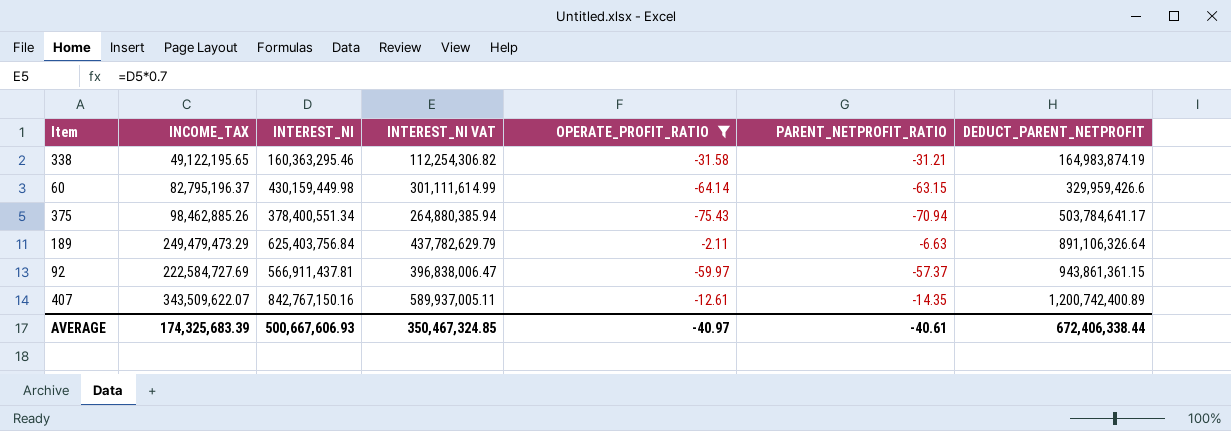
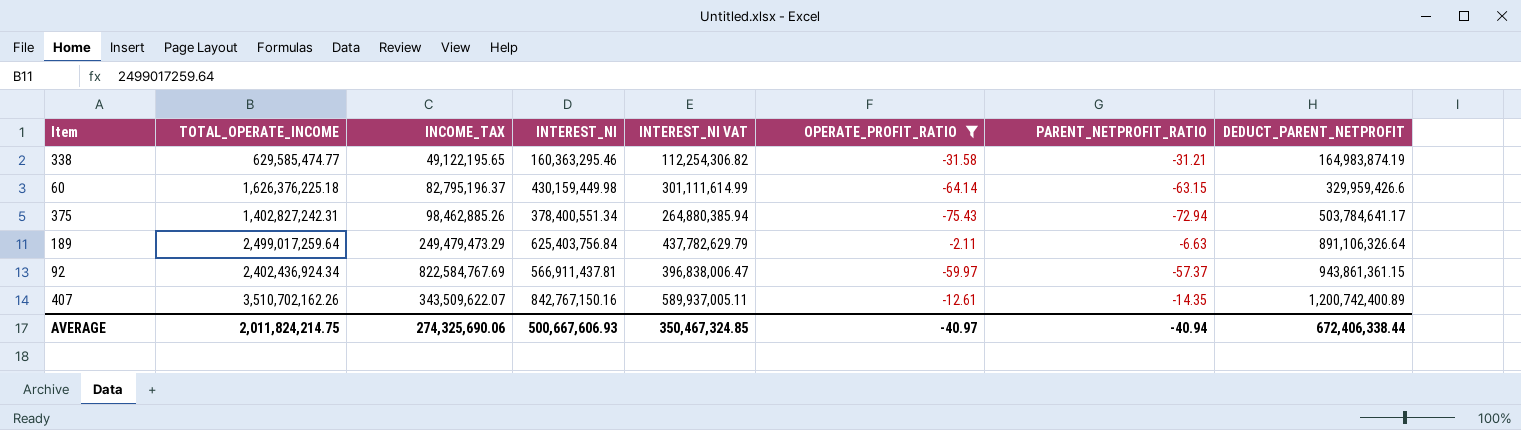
column TOTAL_OPERATE_INCOME | position: none -> 2
375 | PARENT_NETPROFIT_RATIO: -70.94 -> -72.94
92 | INCOME_TAX: 222,584,727.69 -> 822,584,767.69
AVERAGE | INCOME_TAX: 174,325,683.39 -> 274,325,690.06
AVERAGE | PARENT_NETPROFIT_RATIO: -40.61 -> -40.94

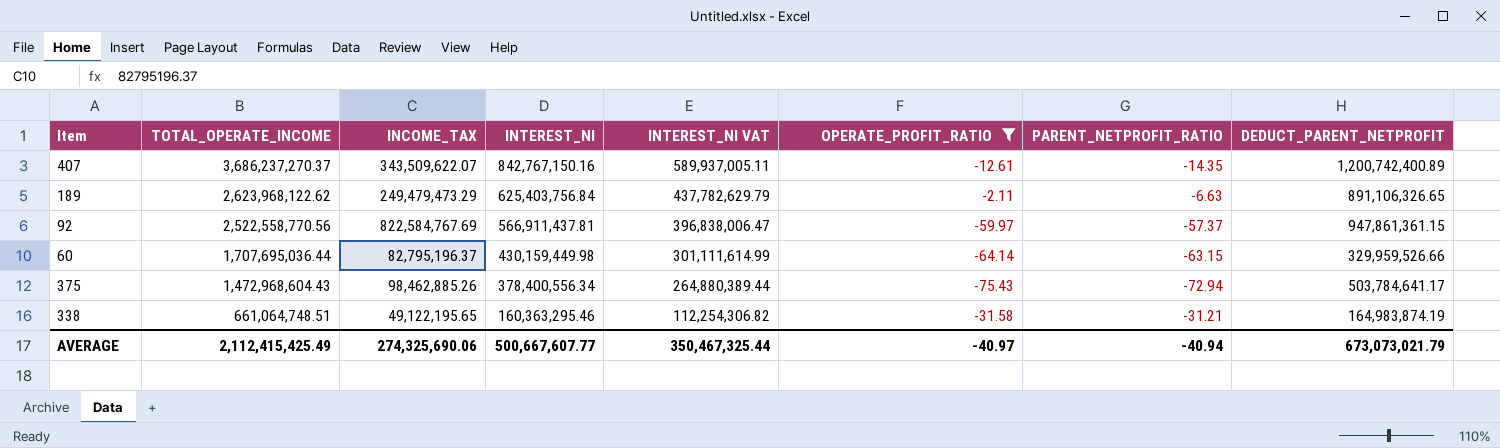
row order: DEDUCT_PARENT_NETPROFIT ascending -> TOTAL_OPERATE_INCOME descending
407 | TOTAL_OPERATE_INCOME: 3,510,702,162.26 -> 3,686,237,270.37
189 | TOTAL_OPERATE_INCOME: 2,499,017,259.64 -> 2,623,968,122.62
189 | DEDUCT_PARENT_NETPROFIT: 891,106,326.64 -> 891,106,326.65
92 | TOTAL_OPERATE_INCOME: 2,402,436,924.34 -> 2,522,558,770.56
92 | DEDUCT_PARENT_NETPROFIT: 943,861,361.15 -> 947,861,361.15
60 | TOTAL_OPERATE_INCOME: 1,626,376,225.18 -> 1,707,695,036.44
60 | DEDUCT_PARENT_NETPROFIT: 329,959,426.6 -> 329,959,526.66
375 | TOTAL_OPERATE_INCOME: 1,402,827,242.31 -> 1,472,968,604.43
375 | INTEREST_NI: 378,400,551.34 -> 378,400,556.34
375 | INTEREST_NI VAT: 264,880,385.94 -> 264,880,389.44
338 | TOTAL_OPERATE_INCOME: 629,585,474.77 -> 661,064,748.51
AVERAGE | TOTAL_OPERATE_INCOME: 2,011,824,214.75 -> 2,112,415,425.49
AVERAGE | INTEREST_NI: 500,667,606.93 -> 500,667,607.77
AVERAGE | INTEREST_NI VAT: 350,467,324.85 -> 350,467,325.44
AVERAGE | DEDUCT_PARENT_NETPROFIT: 672,406,338.44 -> 673,073,021.79

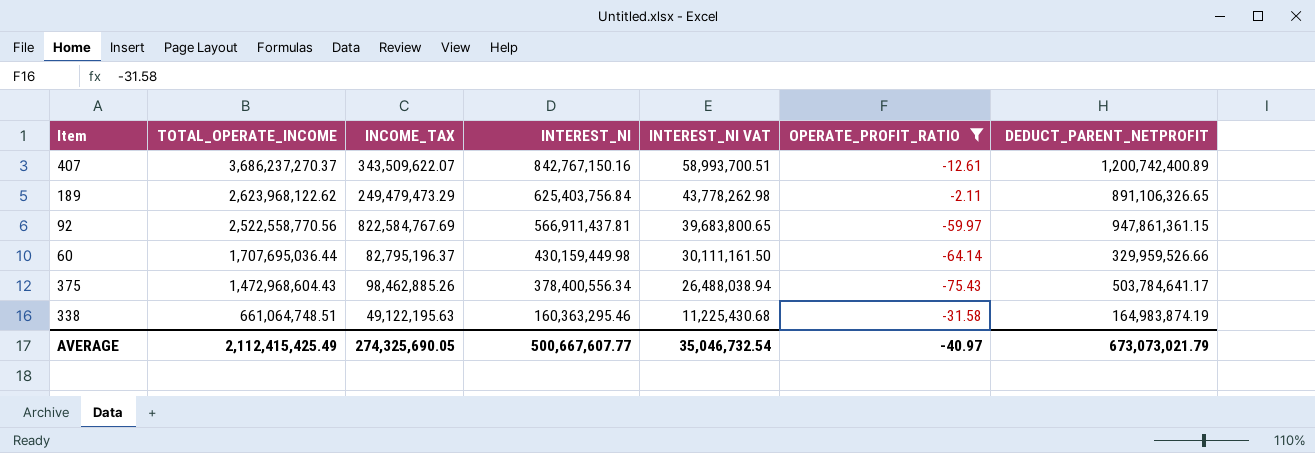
column PARENT_NETPROFIT_RATIO | position: 7 -> none
column INTEREST_NI VAT | formula: [INTEREST_NI] * 0.7 -> [INTEREST_NI] * 0.07
338 | INCOME_TAX: 49,122,195.65 -> 49,122,195.63
AVERAGE | INCOME_TAX: 274,325,690.06 -> 274,325,690.05
AVERAGE | INTEREST_NI VAT: 350,467,325.44 -> 35,046,732.54

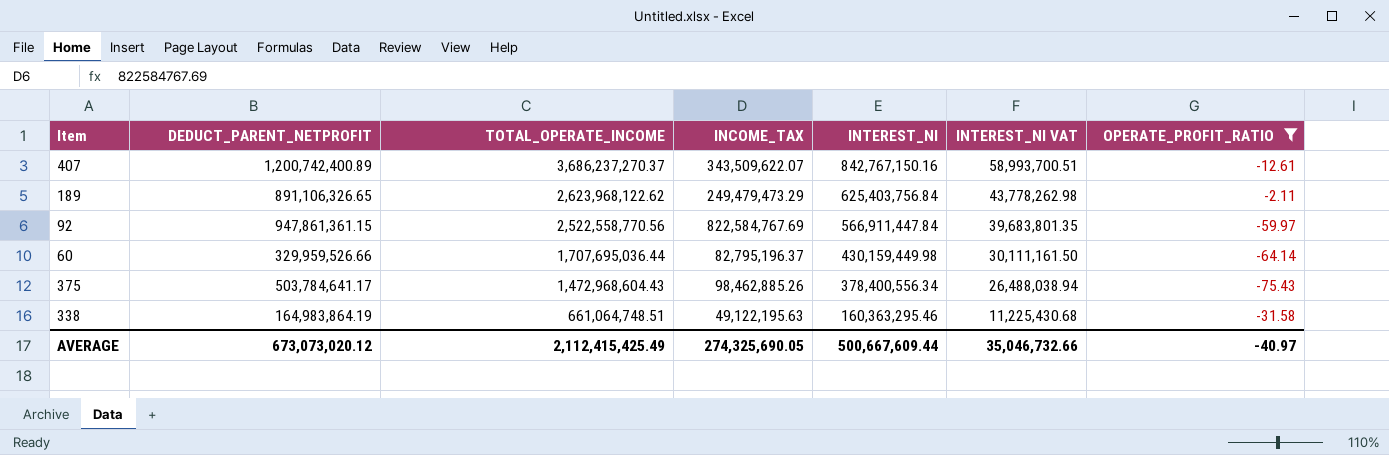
column DEDUCT_PARENT_NETPROFIT | position: 7 -> 2
92 | INTEREST_NI: 566,911,437.81 -> 566,911,447.84
92 | INTEREST_NI VAT: 39,683,800.65 -> 39,683,801.35
338 | DEDUCT_PARENT_NETPROFIT: 164,983,874.19 -> 164,983,864.19
AVERAGE | DEDUCT_PARENT_NETPROFIT: 673,073,021.79 -> 673,073,020.12
AVERAGE | INTEREST_NI: 500,667,607.77 -> 500,667,609.44
AVERAGE | INTEREST_NI VAT: 35,046,732.54 -> 35,046,732.66

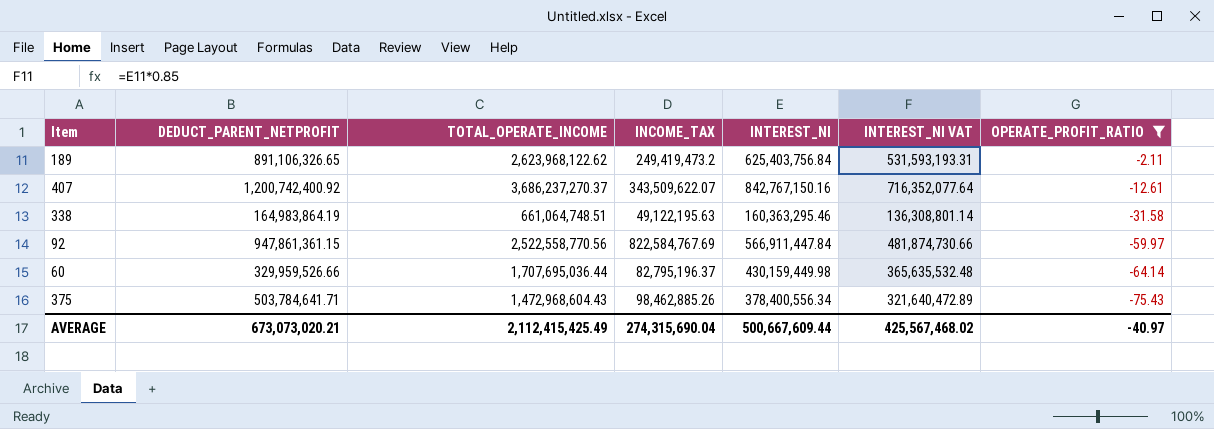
row order: TOTAL_OPERATE_INCOME descending -> OPERATE_PROFIT_RATIO descending
column INTEREST_NI VAT | formula: [INTEREST_NI] * 0.07 -> [INTEREST_NI] * 0.85
189 | INCOME_TAX: 249,479,473.29 -> 249,419,473.2
407 | DEDUCT_PARENT_NETPROFIT: 1,200,742,400.89 -> 1,200,742,400.92
375 | DEDUCT_PARENT_NETPROFIT: 503,784,641.17 -> 503,784,641.71
AVERAGE | DEDUCT_PARENT_NETPROFIT: 673,073,020.12 -> 673,073,020.21
AVERAGE | INCOME_TAX: 274,325,690.05 -> 274,315,690.04
AVERAGE | INTEREST_NI VAT: 35,046,732.66 -> 425,567,468.02

